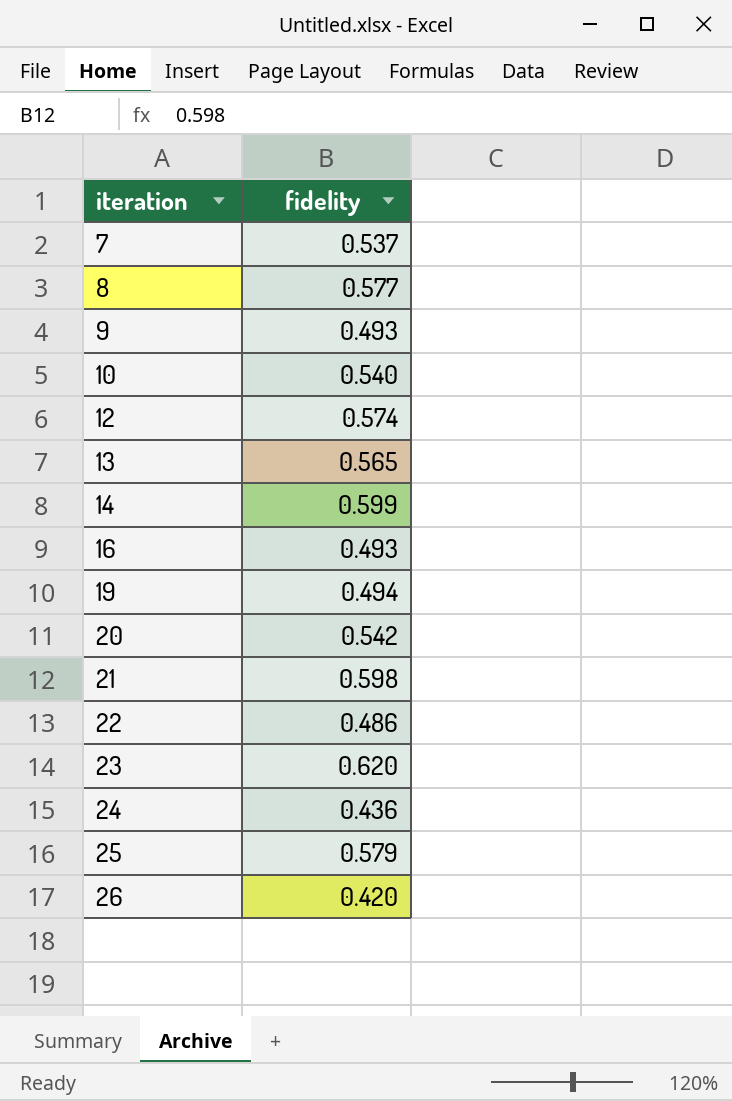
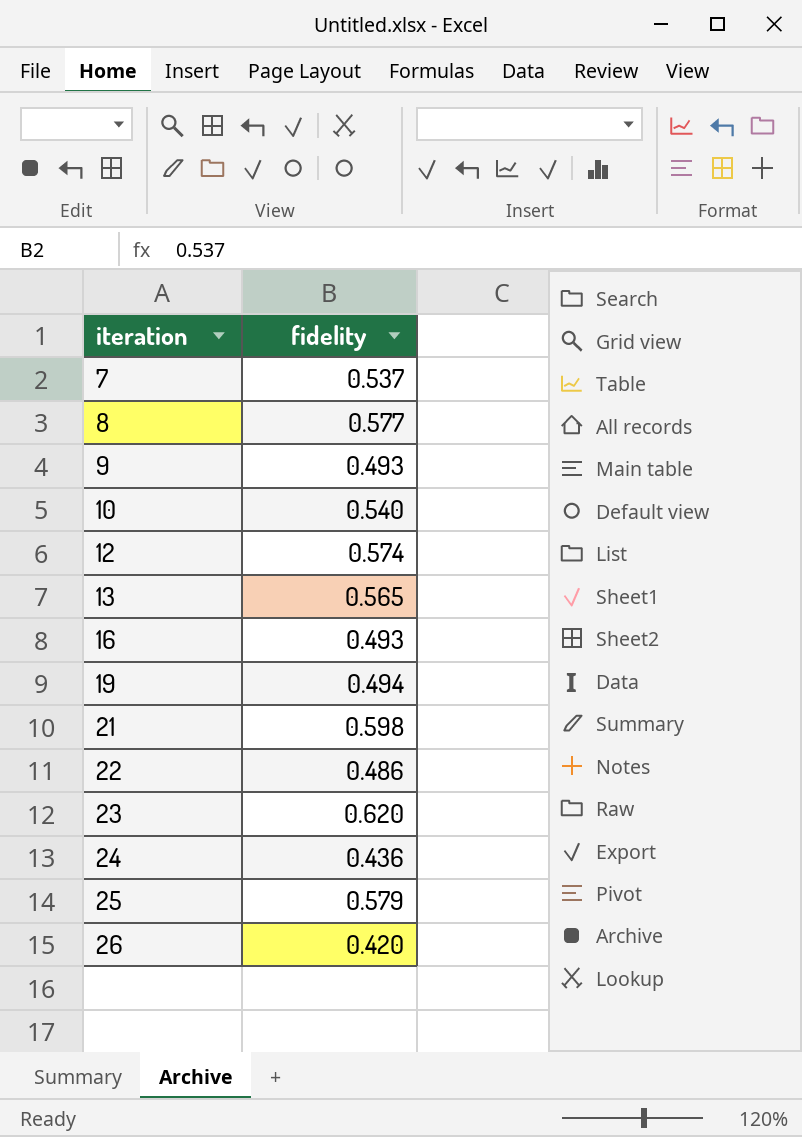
row 14: 0.599 -> none
row 20: 0.542 -> none

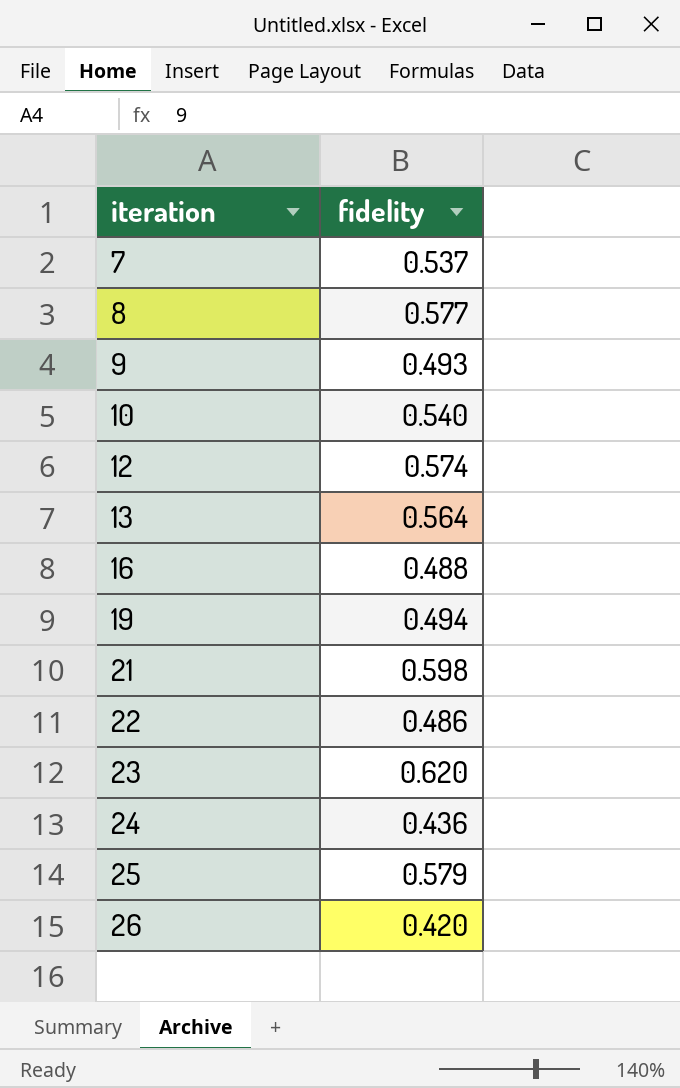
13 | fidelity: 0.565 -> 0.564
16 | fidelity: 0.493 -> 0.488

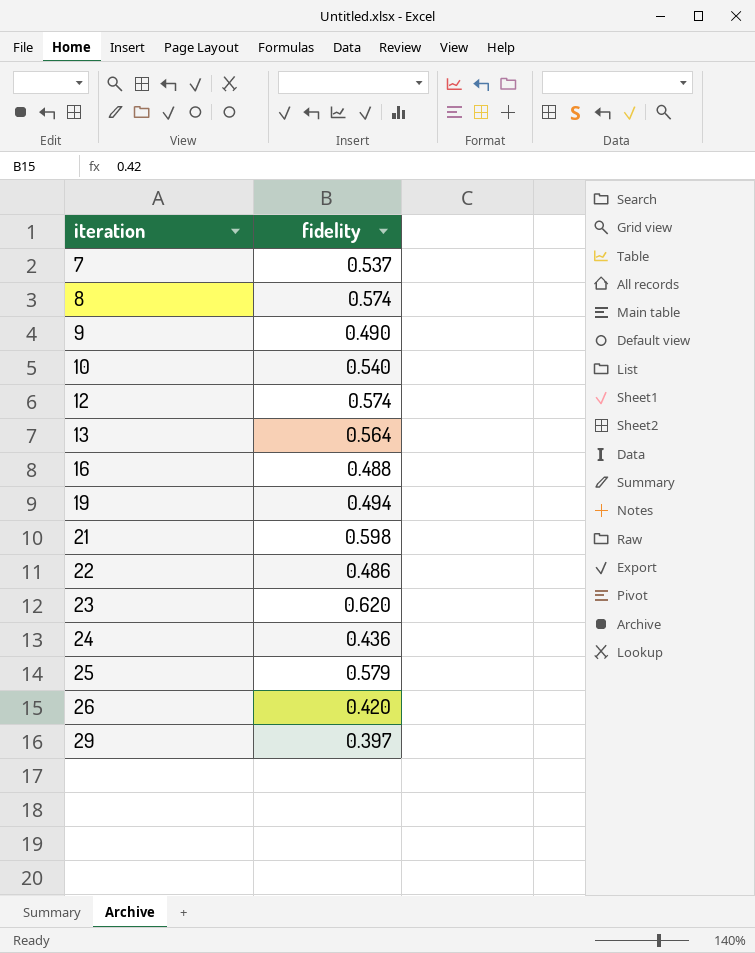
8 | fidelity: 0.577 -> 0.574
9 | fidelity: 0.493 -> 0.490
row 29: none -> 0.397

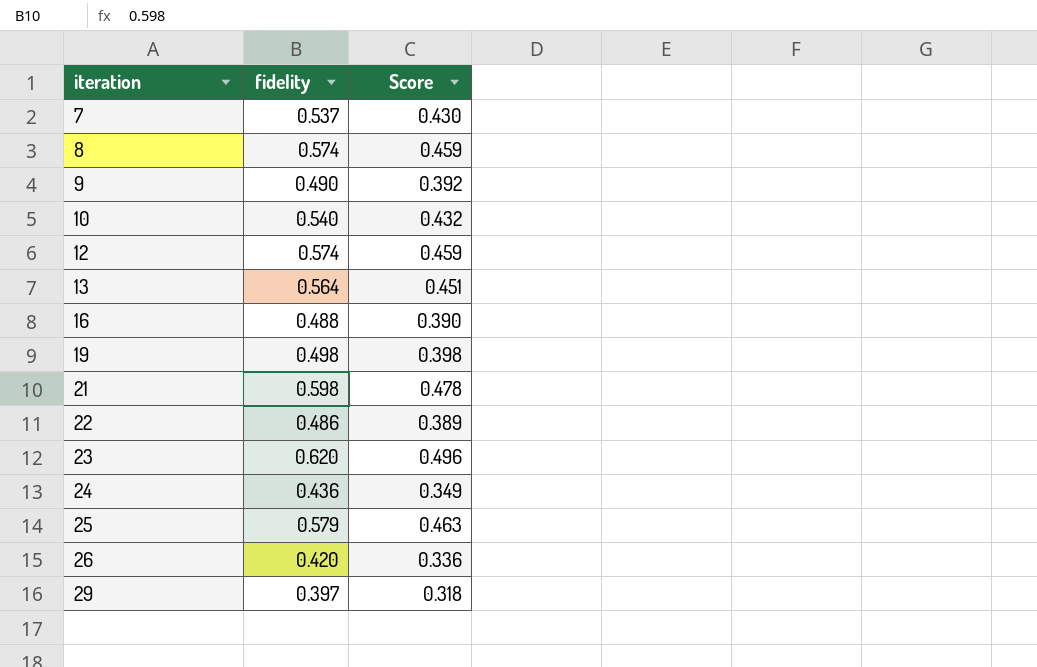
column Score | formula: none -> [fidelity] * 0.8
19 | fidelity: 0.494 -> 0.498

